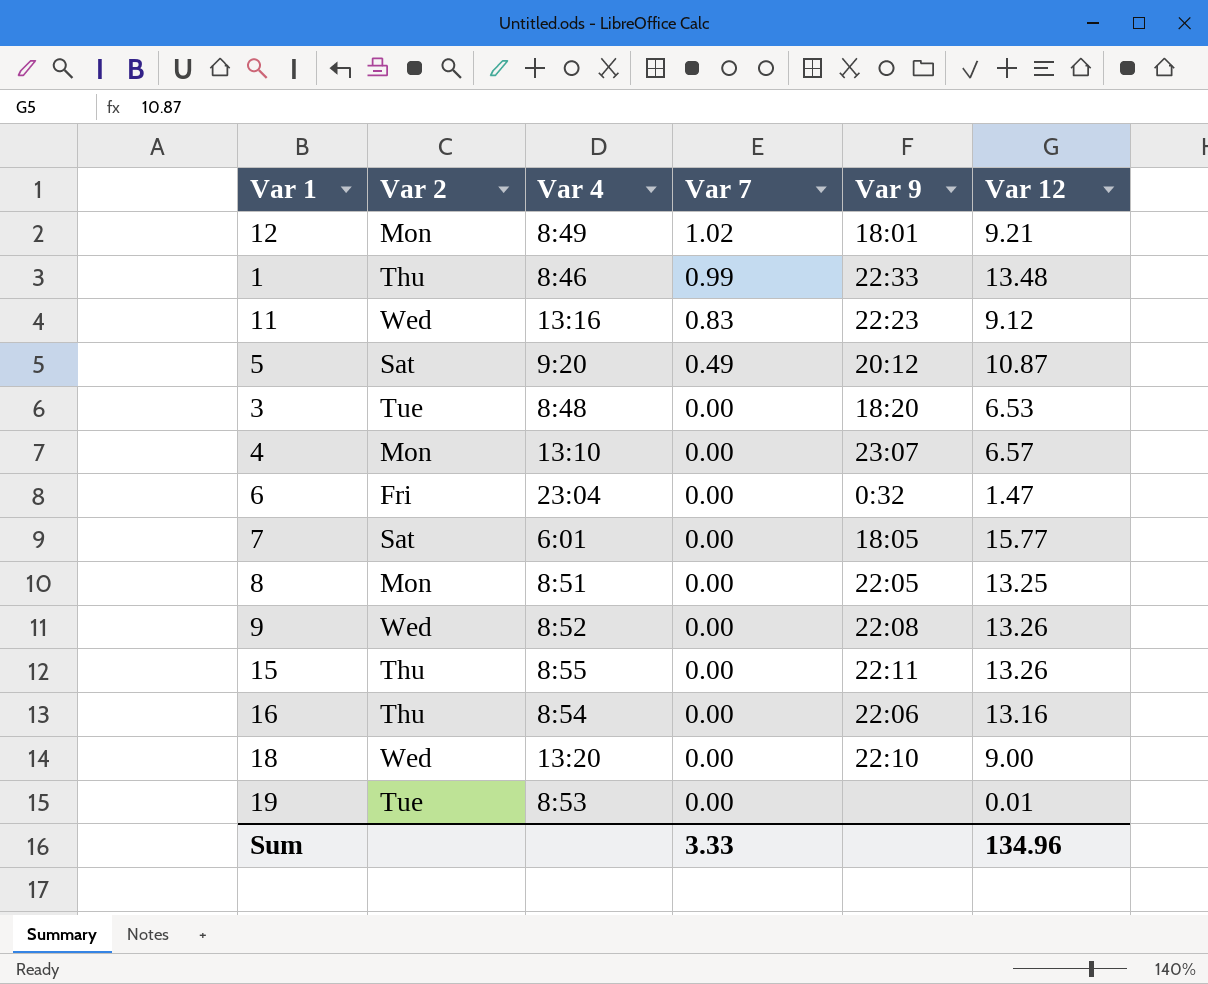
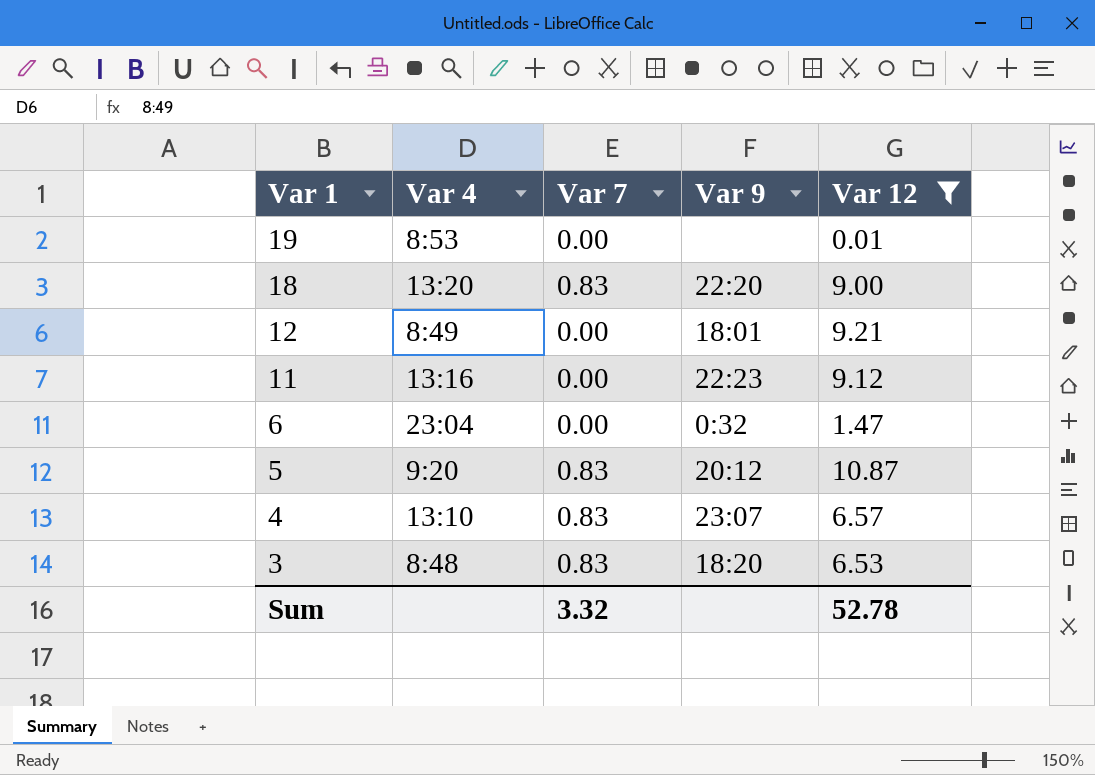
filter: none -> Var 12 <= 10.87
row order: Var 7 descending -> Var 1 descending
column Var 2 | position: 2 -> none
18 | Var 7: 0.00 -> 0.83
18 | Var 9: 22:10 -> 22:20
12 | Var 7: 1.02 -> 0.00
11 | Var 7: 0.83 -> 0.00
5 | Var 7: 0.49 -> 0.83
4 | Var 7: 0.00 -> 0.83
3 | Var 7: 0.00 -> 0.83
Sum | Var 7: 3.33 -> 3.32
Sum | Var 12: 134.96 -> 52.78

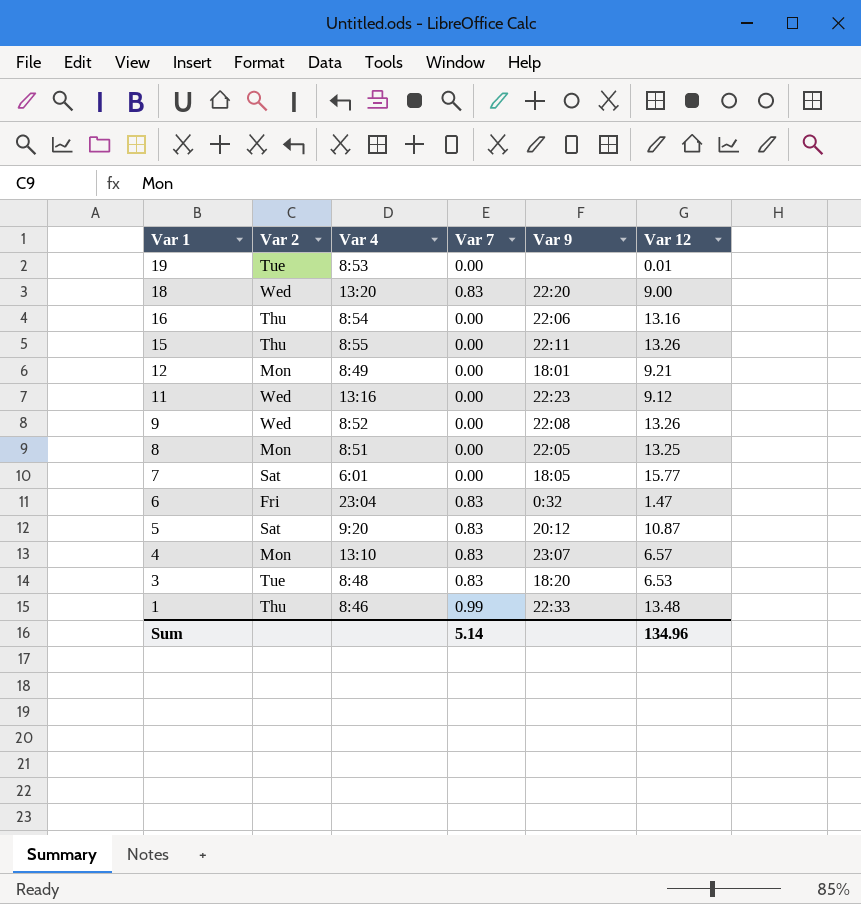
filter: Var 12 <= 10.87 -> none
column Var 2 | position: none -> 2
6 | Var 7: 0.00 -> 0.83
Sum | Var 7: 3.32 -> 5.14
Sum | Var 12: 52.78 -> 134.96

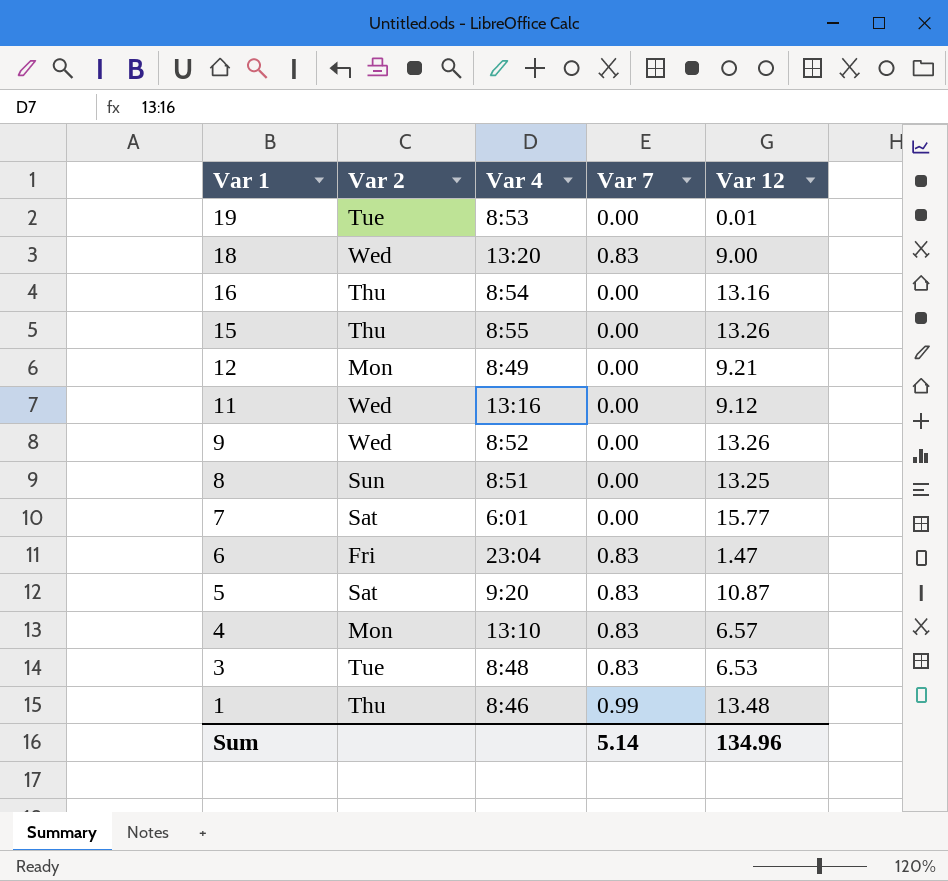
column Var 9 | position: 5 -> none
8 | Var 2: Mon -> Sun

